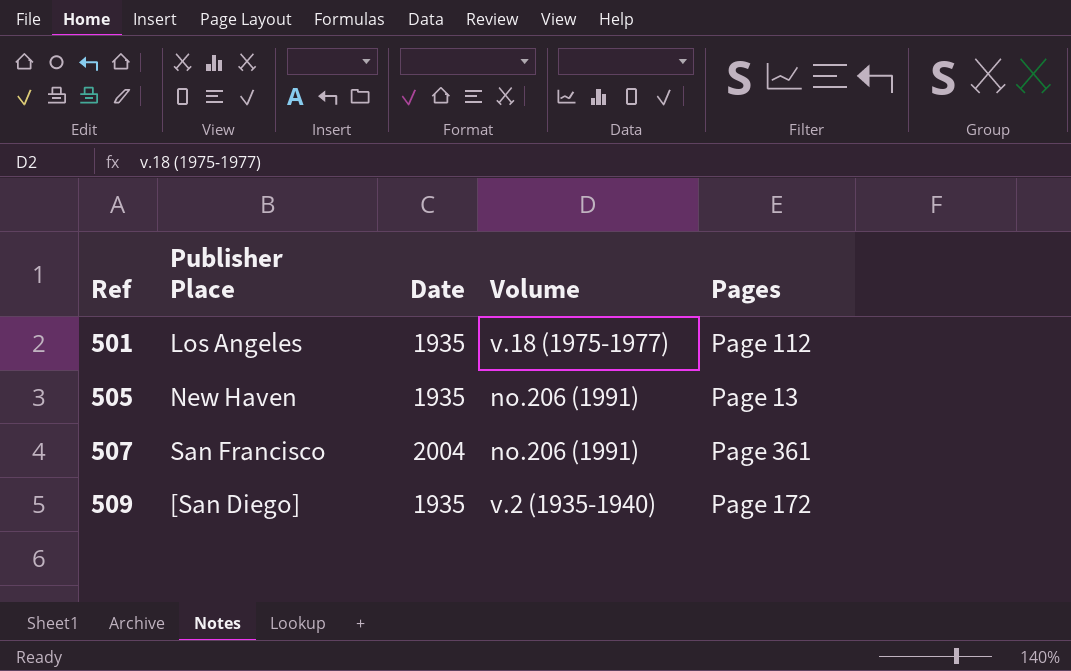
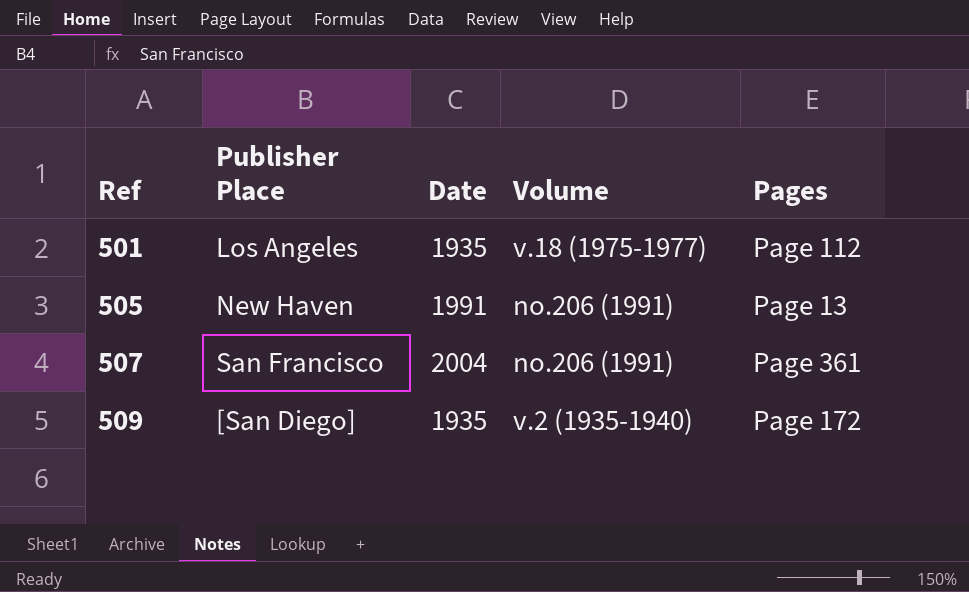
505 | Date: 1935 -> 1991

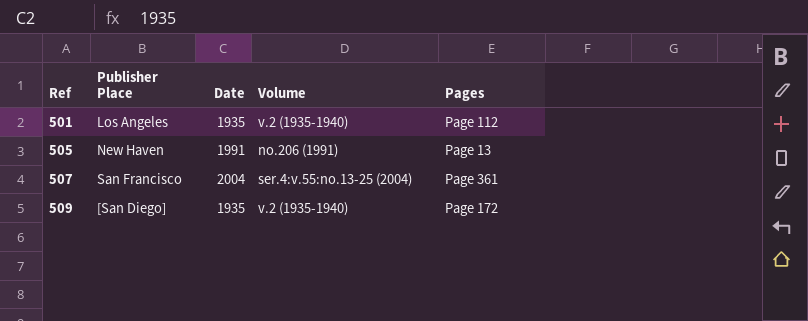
501 | Volume: v.18 (1975-1977) -> v.2 (1935-1940)
507 | Volume: no.206 (1991) -> ser.4:v.55:no.13-25 (2004)

